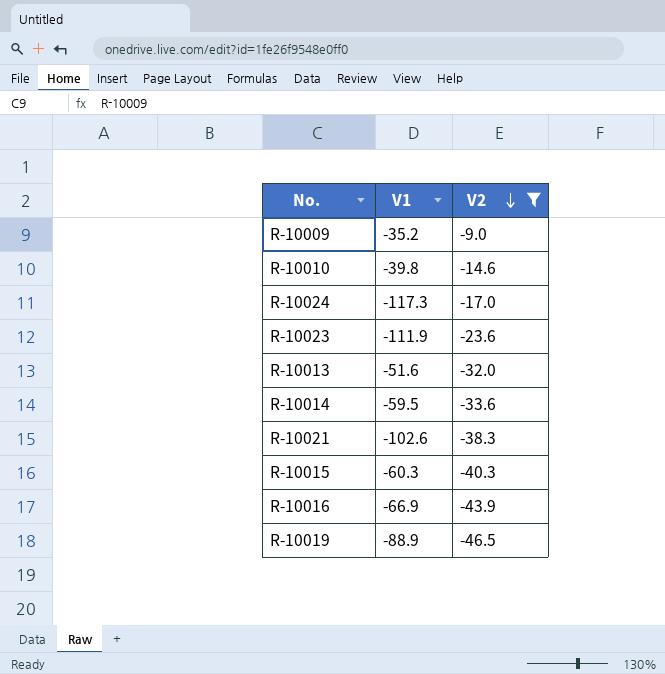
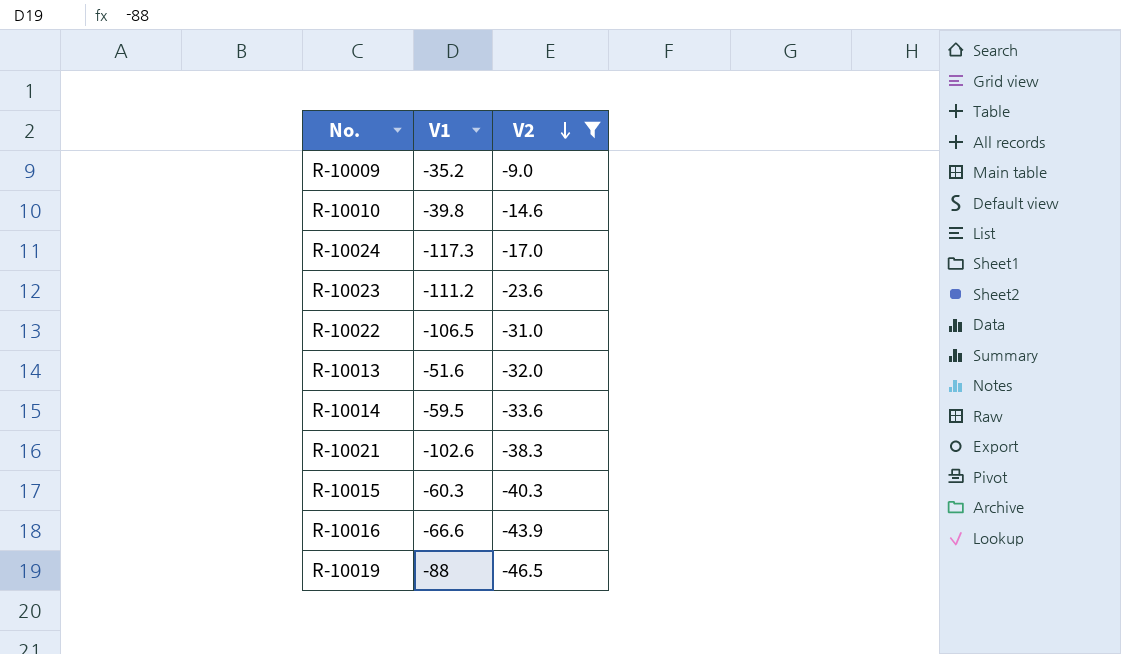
R-10023 | V1: -111.9 -> -111.2
row R-10022: none -> -106.5 | -31.0
R-10016 | V1: -66.9 -> -66.6
R-10019 | V1: -88.9 -> -88

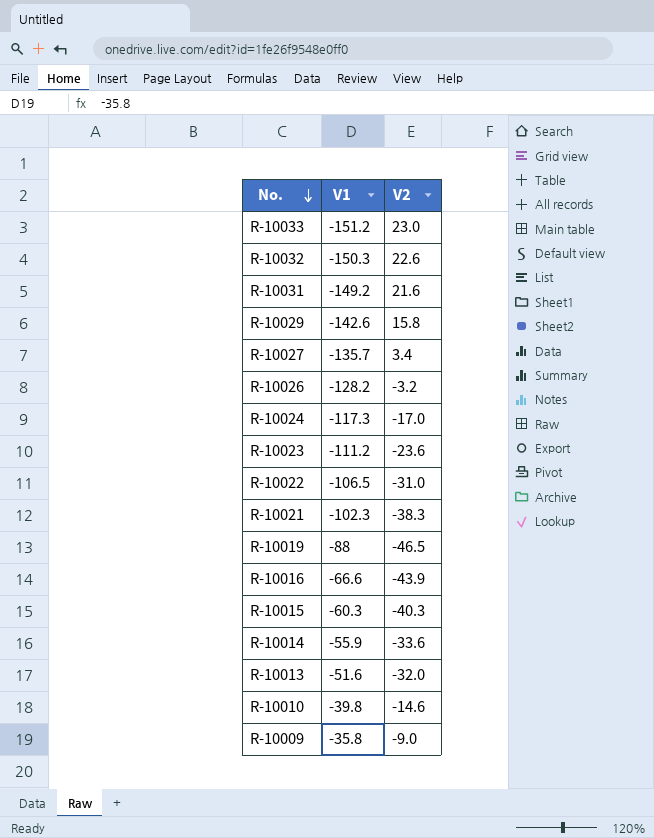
filter: V2 <= -9.0 -> none
row order: V2 descending -> No. descending
R-10021 | V1: -102.6 -> -102.3
R-10014 | V1: -59.5 -> -55.9
R-10009 | V1: -35.2 -> -35.8

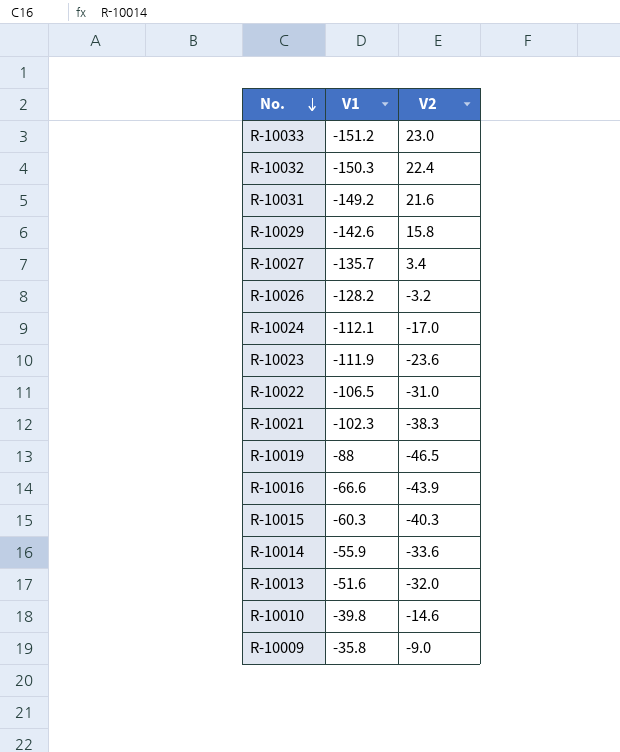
R-10032 | V2: 22.6 -> 22.4
R-10024 | V1: -117.3 -> -112.1
R-10023 | V1: -111.2 -> -111.9

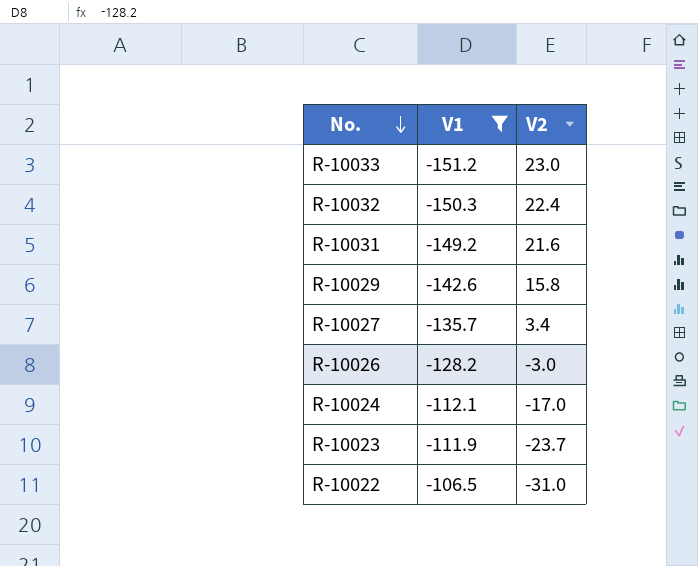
filter: none -> V1 <= -106.5
R-10026 | V2: -3.2 -> -3.0
R-10023 | V2: -23.6 -> -23.7

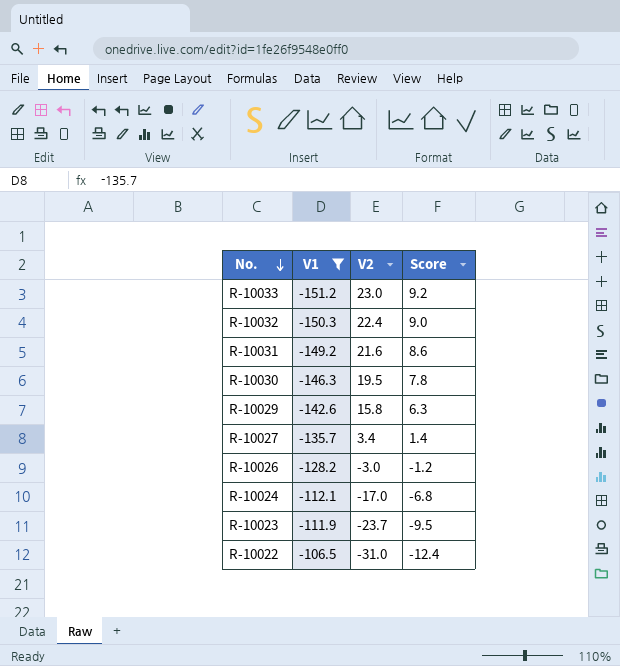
column Score | formula: none -> [V2] * 0.4
row R-10030: none -> -146.3 | 19.5 | 7.8

